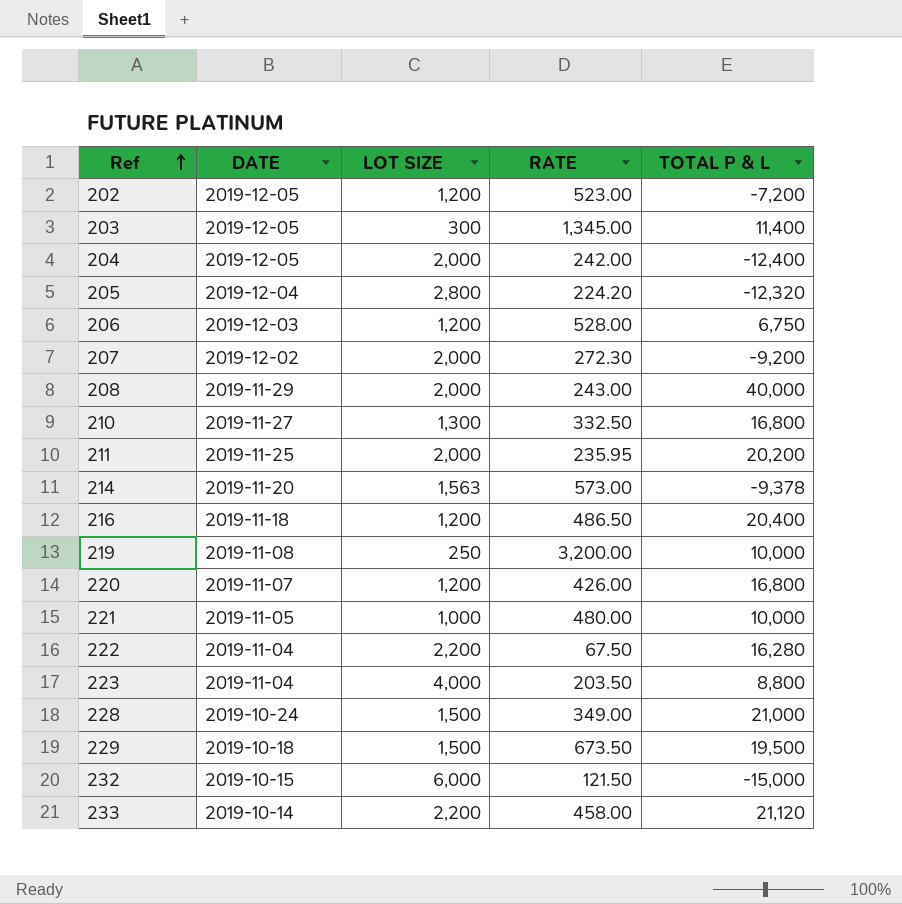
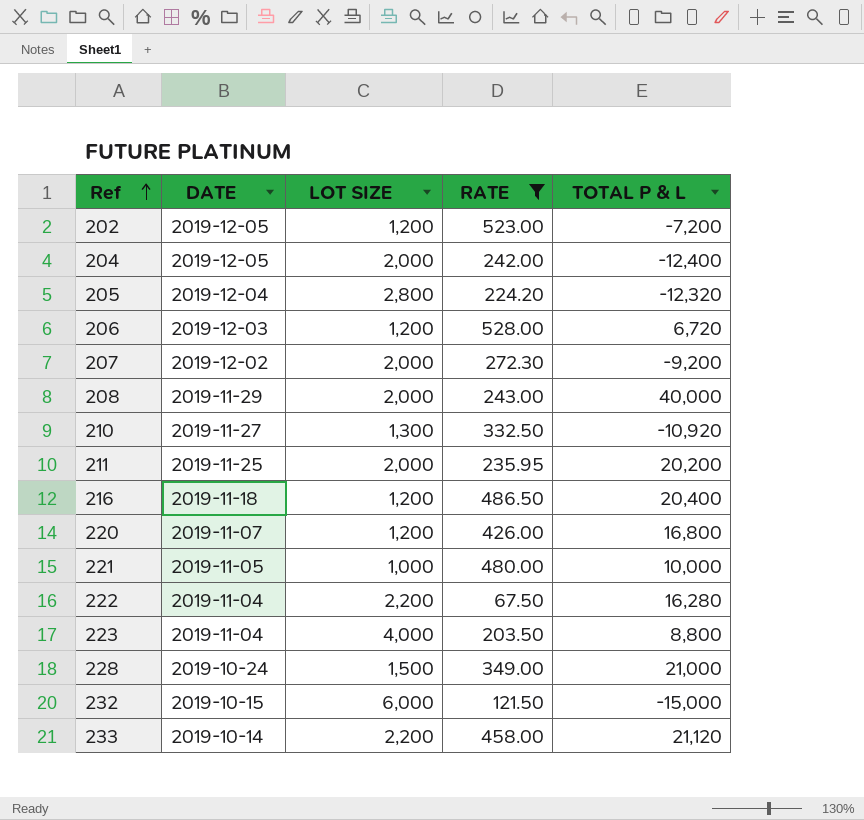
filter: none -> RATE <= 528.00
206 | TOTAL P & L: 6,750 -> 6,720
210 | TOTAL P & L: 16,800 -> -10,920

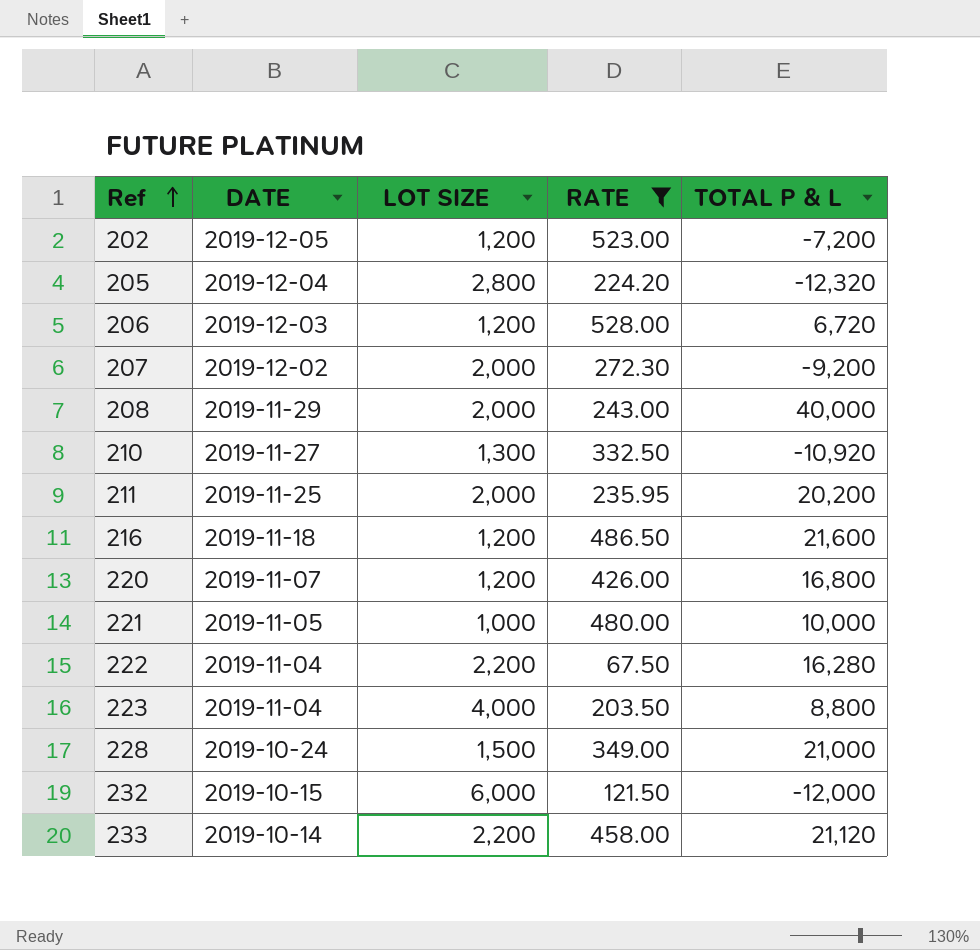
row 204: 2019-12-05 | 2,000 | 242.00 | -12,400 -> none
216 | TOTAL P & L: 20,400 -> 21,600
232 | TOTAL P & L: -15,000 -> -12,000

